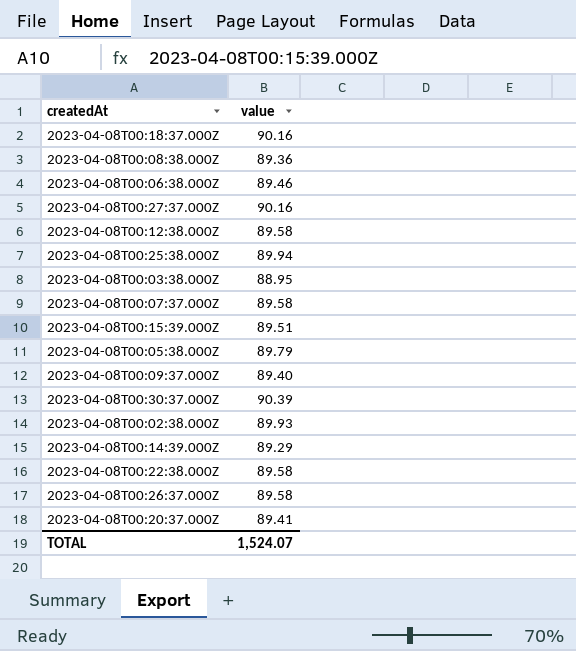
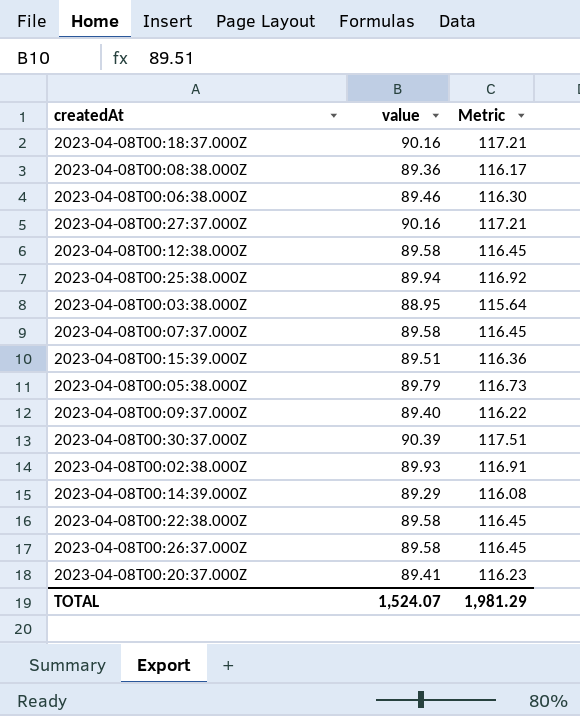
column Metric | formula: none -> [value] * 1.3

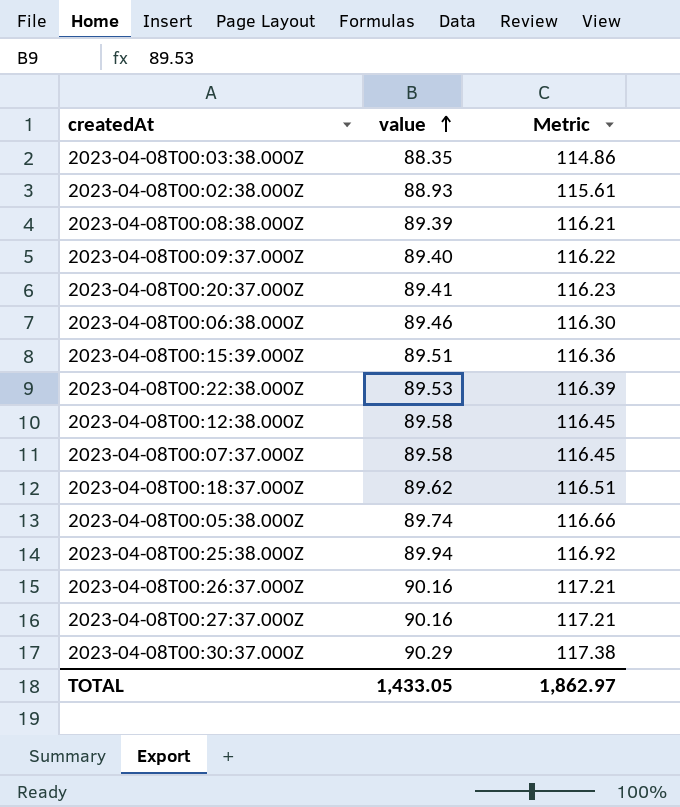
row order: none -> value ascending
row 2023-04-08T00:14:39.000Z: 89.29 | 116.08 -> none
2023-04-08T00:03:38.000Z | value: 88.95 -> 88.35
2023-04-08T00:03:38.000Z | Metric: 115.64 -> 114.86
2023-04-08T00:02:38.000Z | value: 89.93 -> 88.93
2023-04-08T00:02:38.000Z | Metric: 116.91 -> 115.61
2023-04-08T00:08:38.000Z | value: 89.36 -> 89.39
2023-04-08T00:08:38.000Z | Metric: 116.17 -> 116.21
2023-04-08T00:22:38.000Z | value: 89.58 -> 89.53
2023-04-08T00:22:38.000Z | Metric: 116.45 -> 116.39
2023-04-08T00:18:37.000Z | value: 90.16 -> 89.62
2023-04-08T00:18:37.000Z | Metric: 117.21 -> 116.51
2023-04-08T00:05:38.000Z | value: 89.79 -> 89.74
2023-04-08T00:05:38.000Z | Metric: 116.73 -> 116.66
2023-04-08T00:26:37.000Z | value: 89.58 -> 90.16
2023-04-08T00:26:37.000Z | Metric: 116.45 -> 117.21
2023-04-08T00:30:37.000Z | value: 90.39 -> 90.29
2023-04-08T00:30:37.000Z | Metric: 117.51 -> 117.38
TOTAL | value: 1,524.07 -> 1,433.05
TOTAL | Metric: 1,981.29 -> 1,862.97

